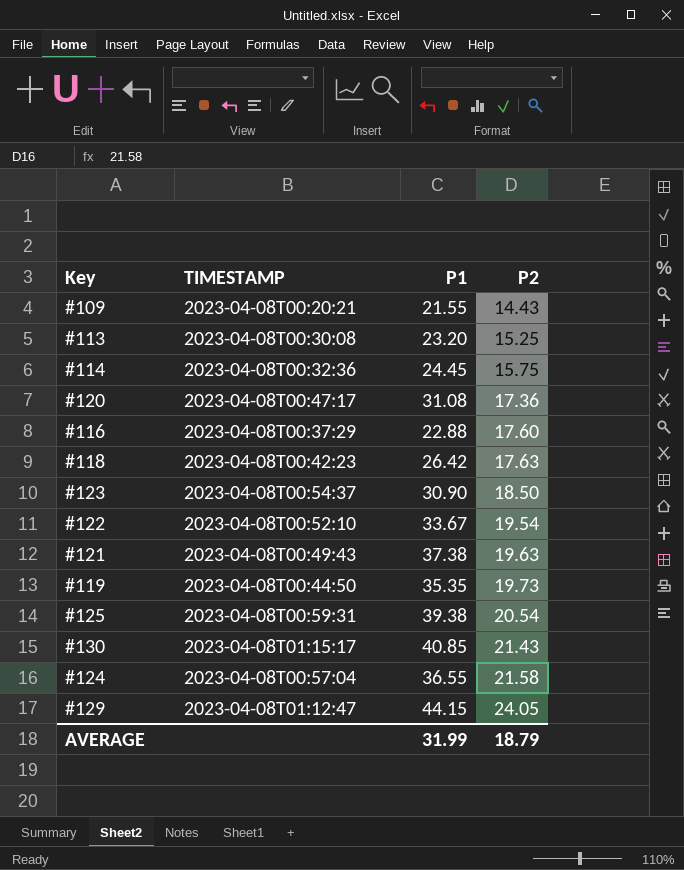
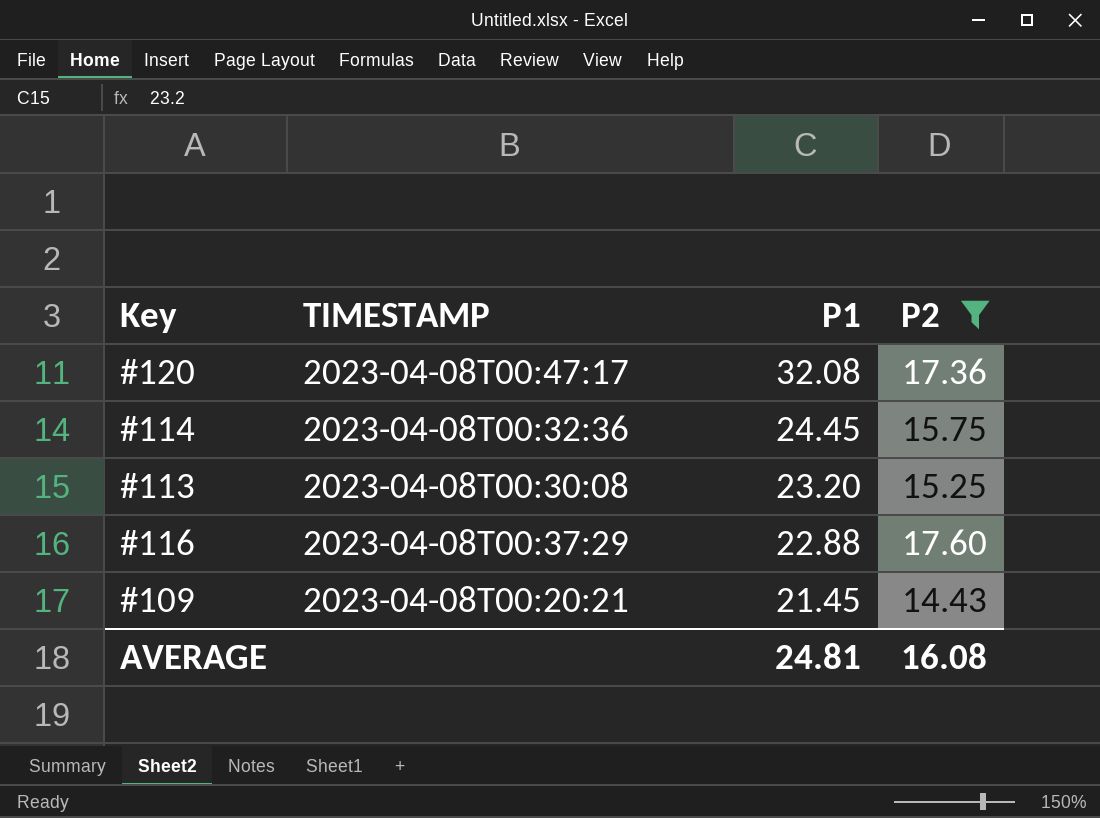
filter: none -> P2 <= 17.60
row order: P2 ascending -> P1 descending
#120 | P1: 31.08 -> 32.08
#109 | P1: 21.55 -> 21.45
AVERAGE | P1: 31.99 -> 24.81
AVERAGE | P2: 18.79 -> 16.08

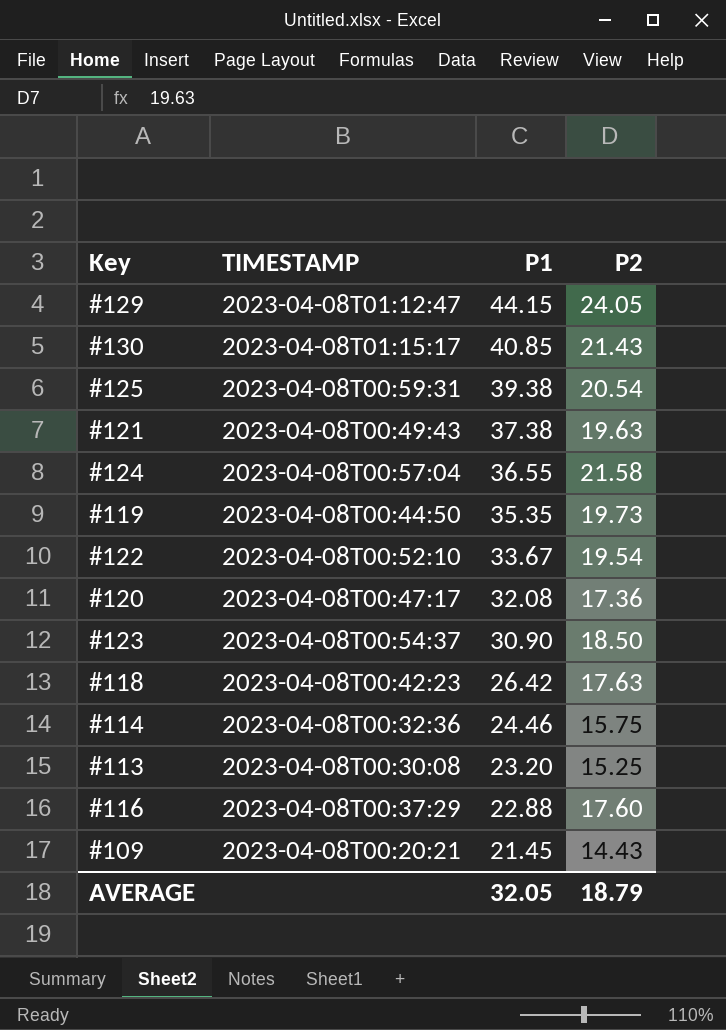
filter: P2 <= 17.60 -> none
#114 | P1: 24.45 -> 24.46
AVERAGE | P1: 24.81 -> 32.05
AVERAGE | P2: 16.08 -> 18.79

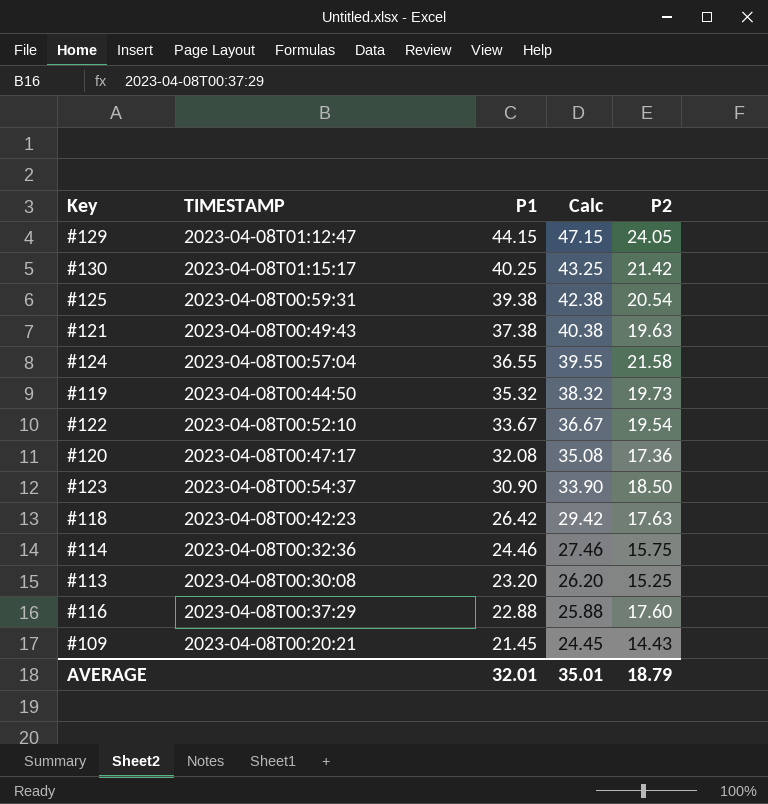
column Calc | formula: none -> [P1] + 3
#130 | P1: 40.85 -> 40.25
#130 | P2: 21.43 -> 21.42
#119 | P1: 35.35 -> 35.32
AVERAGE | P1: 32.05 -> 32.01

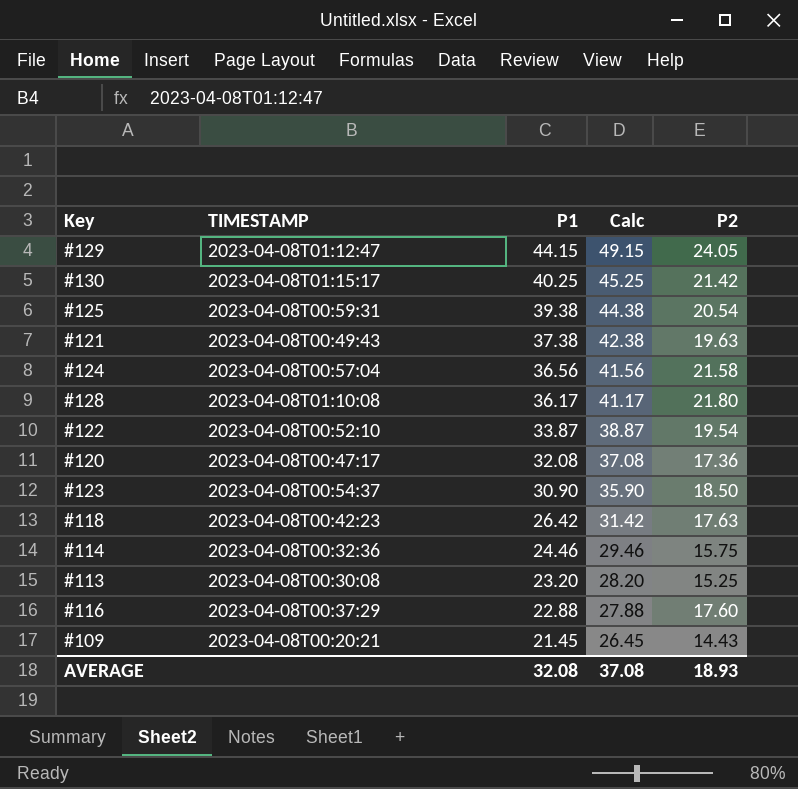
column Calc | formula: [P1] + 3 -> [P1] + 5
row #119: 2023-04-08T00:44:50 | 35.32 | 38.32 | 19.73 -> none
#124 | P1: 36.55 -> 36.56
row #128: none -> 2023-04-08T01:10:08 | 36.17 | 41.17 | 21.80
#122 | P1: 33.67 -> 33.87
AVERAGE | P1: 32.01 -> 32.08
AVERAGE | Calc: 35.01 -> 37.08
AVERAGE | P2: 18.79 -> 18.93

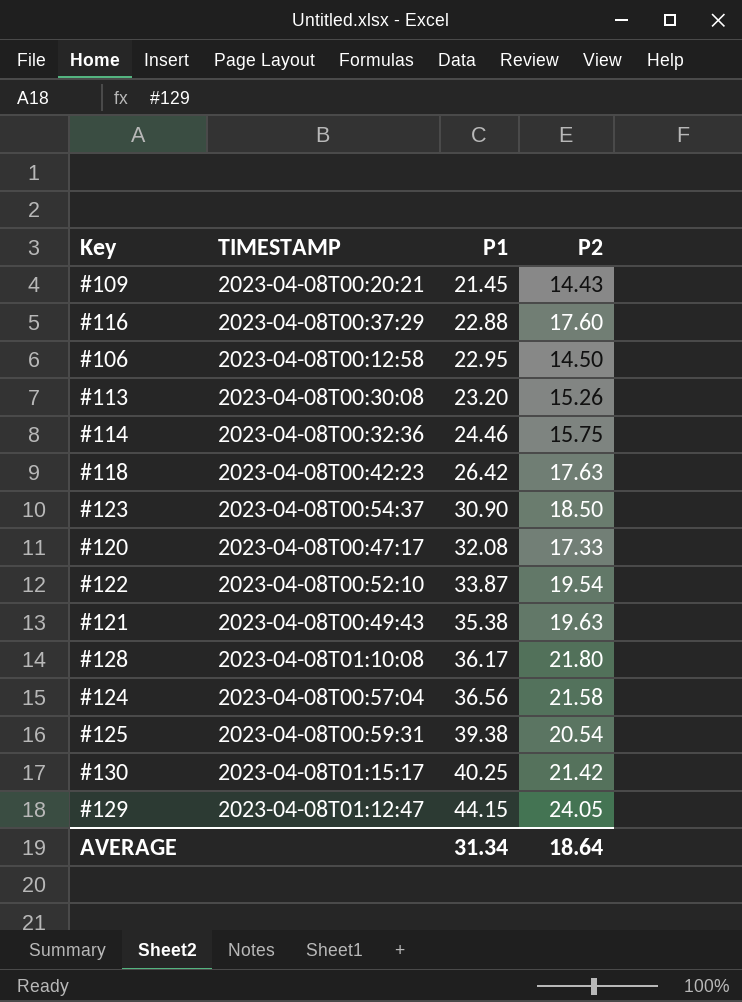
row order: P1 descending -> P1 ascending
column Calc | formula: [P1] + 5 -> none
row #106: none -> 2023-04-08T00:12:58 | 22.95 | 14.50
#113 | P2: 15.25 -> 15.26
#120 | P2: 17.36 -> 17.33
#121 | P1: 37.38 -> 35.38
AVERAGE | P1: 32.08 -> 31.34
AVERAGE | P2: 18.93 -> 18.64

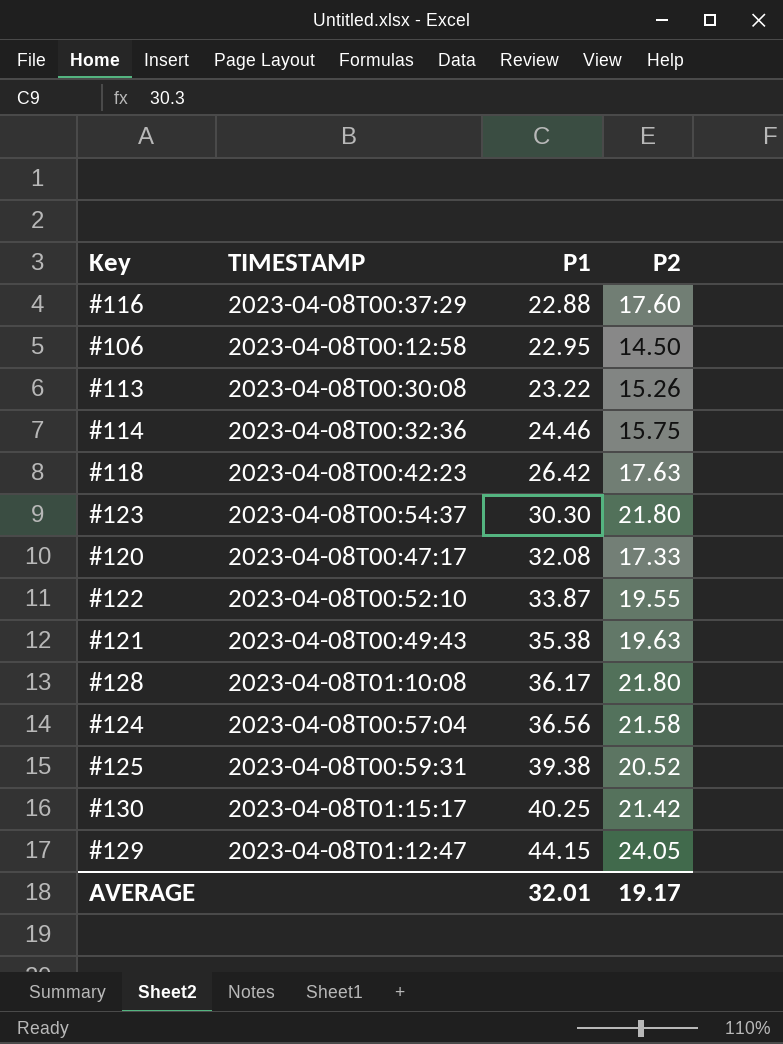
row #109: 2023-04-08T00:20:21 | 21.45 | 14.43 -> none
#113 | P1: 23.20 -> 23.22
#123 | P1: 30.90 -> 30.30
#123 | P2: 18.50 -> 21.80
#122 | P2: 19.54 -> 19.55
#125 | P2: 20.54 -> 20.52
AVERAGE | P1: 31.34 -> 32.01
AVERAGE | P2: 18.64 -> 19.17

